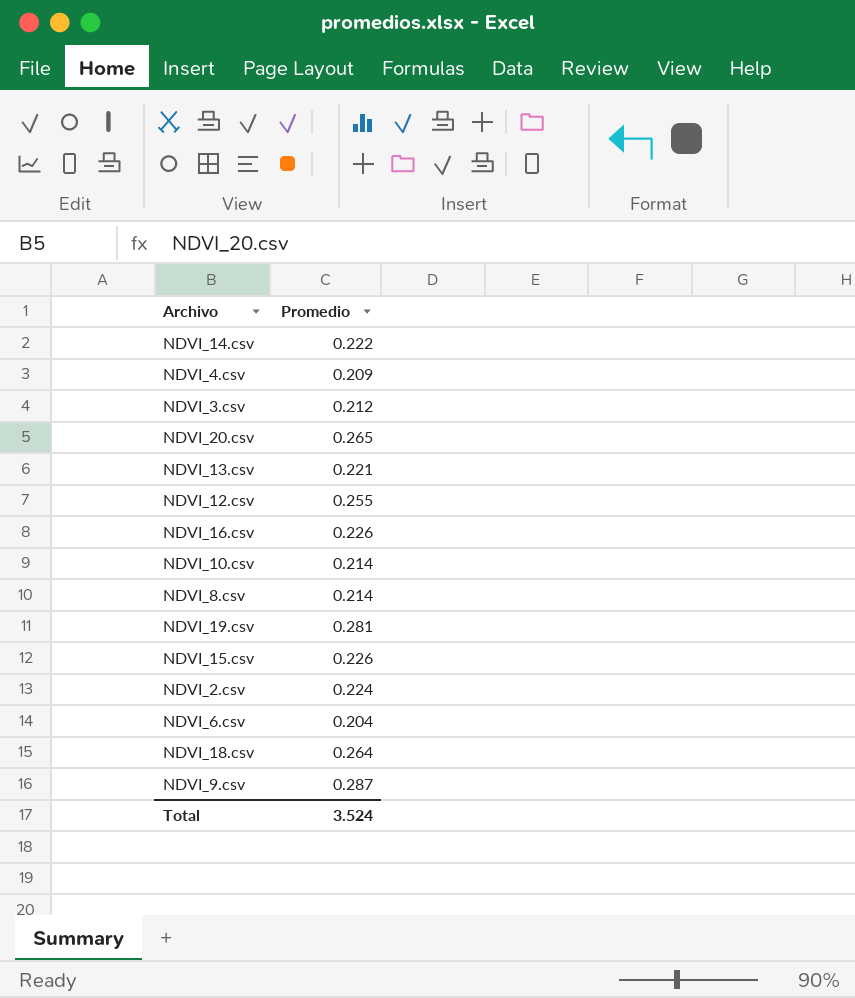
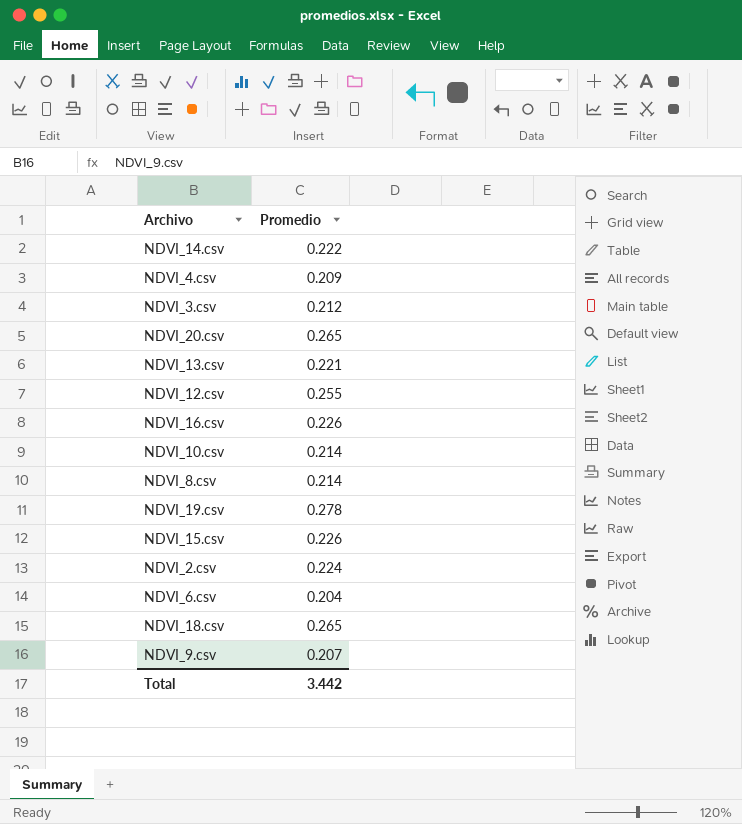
NDVI_19.csv | Promedio: 0.281 -> 0.278
NDVI_18.csv | Promedio: 0.264 -> 0.265
NDVI_9.csv | Promedio: 0.287 -> 0.207
Total | Promedio: 3.524 -> 3.442

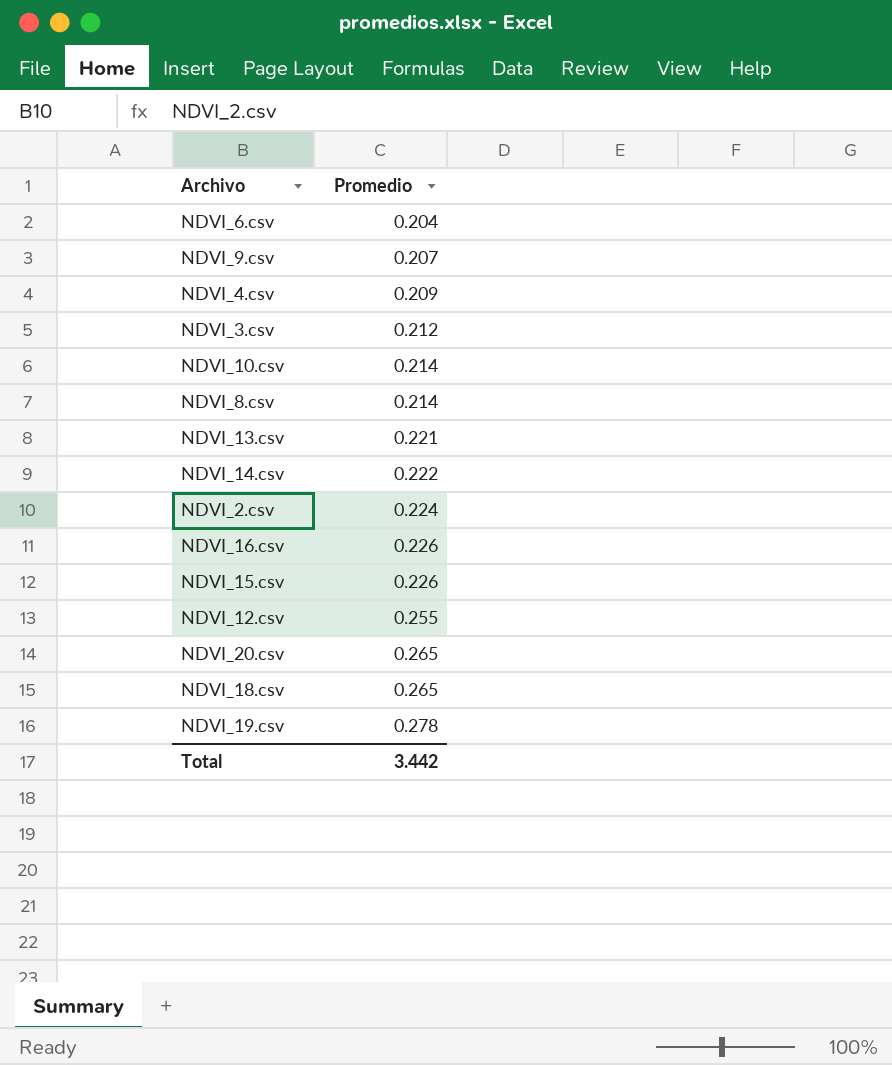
row order: none -> Promedio ascending

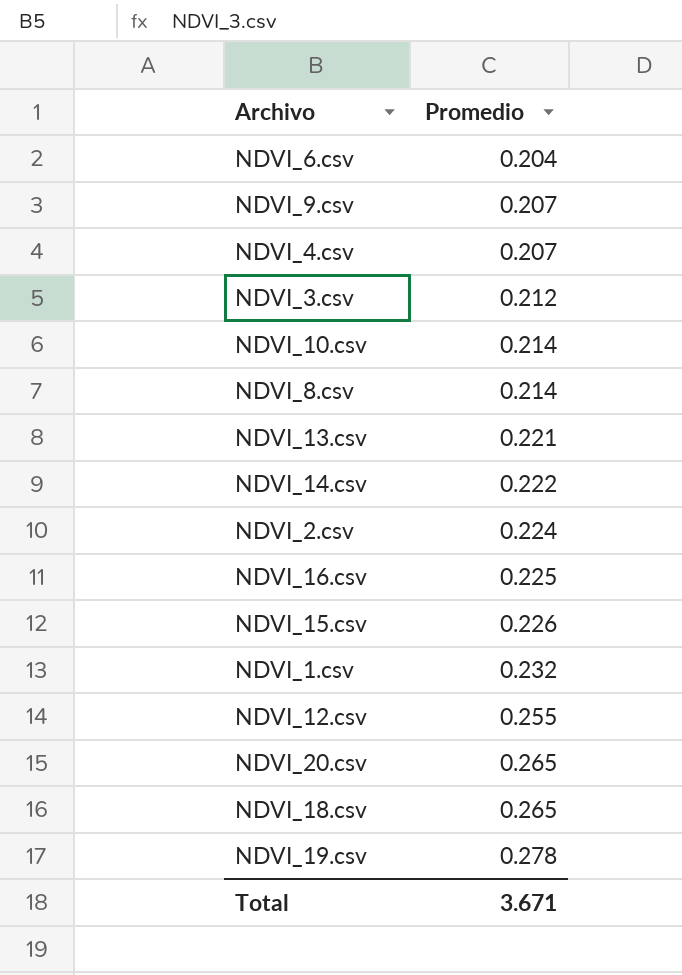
NDVI_4.csv | Promedio: 0.209 -> 0.207
NDVI_16.csv | Promedio: 0.226 -> 0.225
row NDVI_1.csv: none -> 0.232
Total | Promedio: 3.442 -> 3.671

